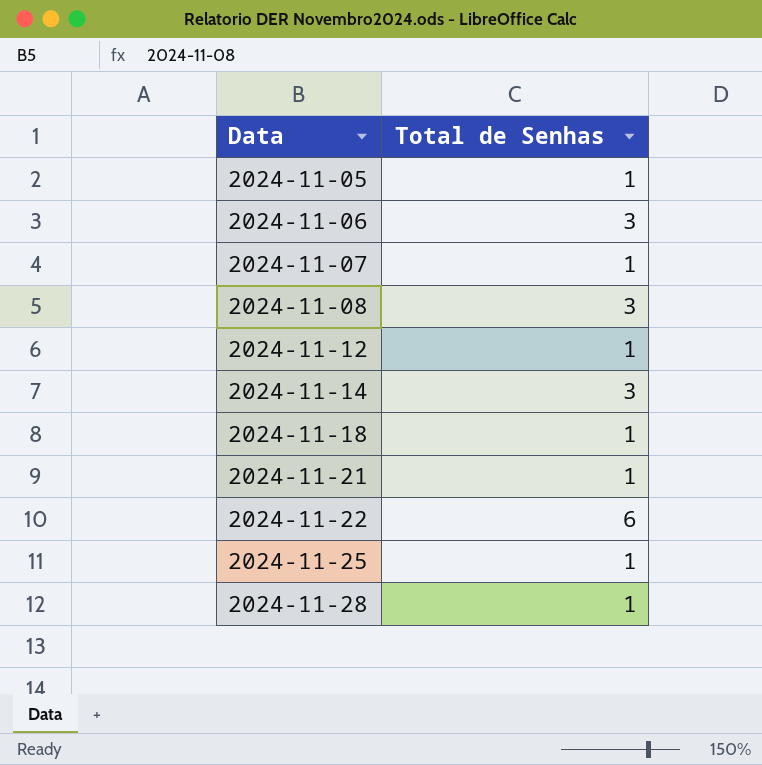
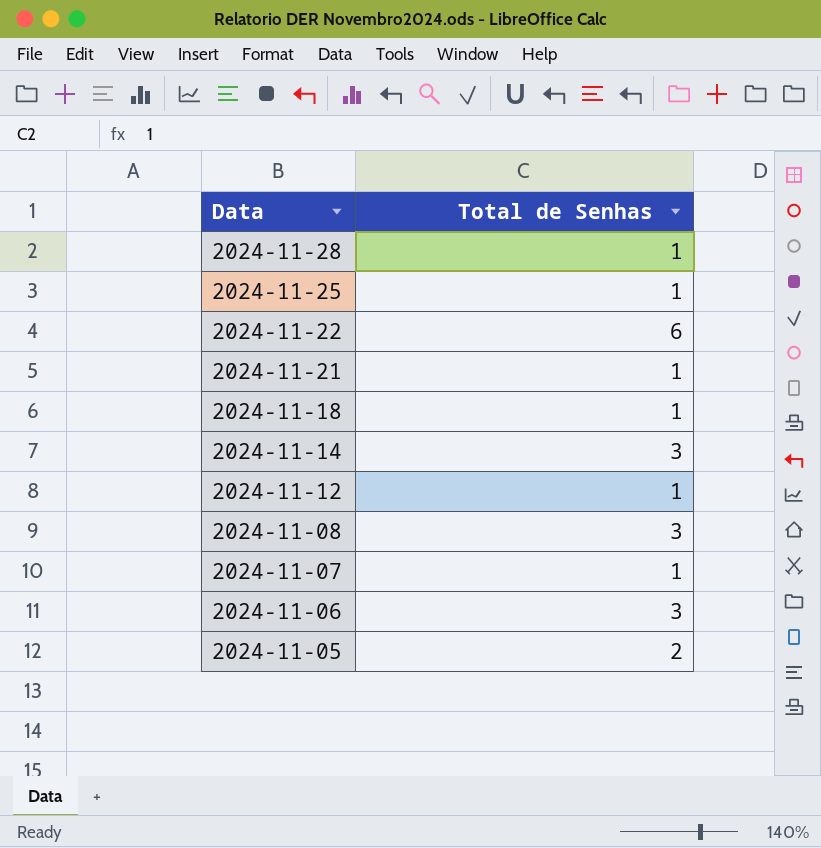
row order: Data ascending -> Data descending
2024-11-05 | Total de Senhas: 1 -> 2

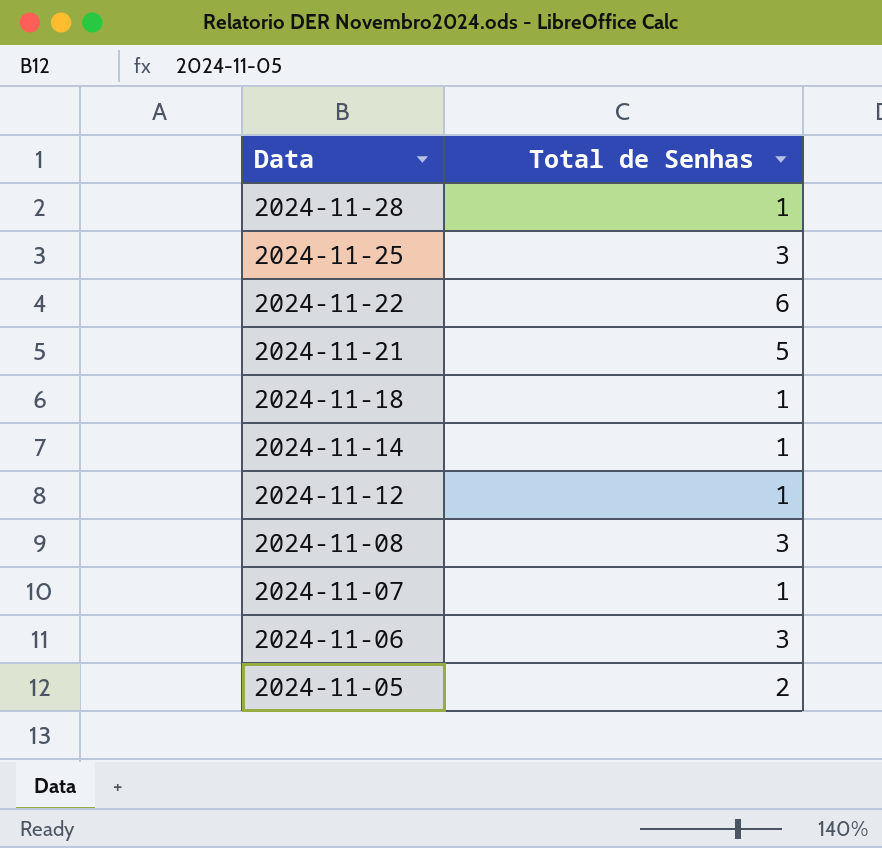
2024-11-25 | Total de Senhas: 1 -> 3
2024-11-21 | Total de Senhas: 1 -> 5
2024-11-14 | Total de Senhas: 3 -> 1

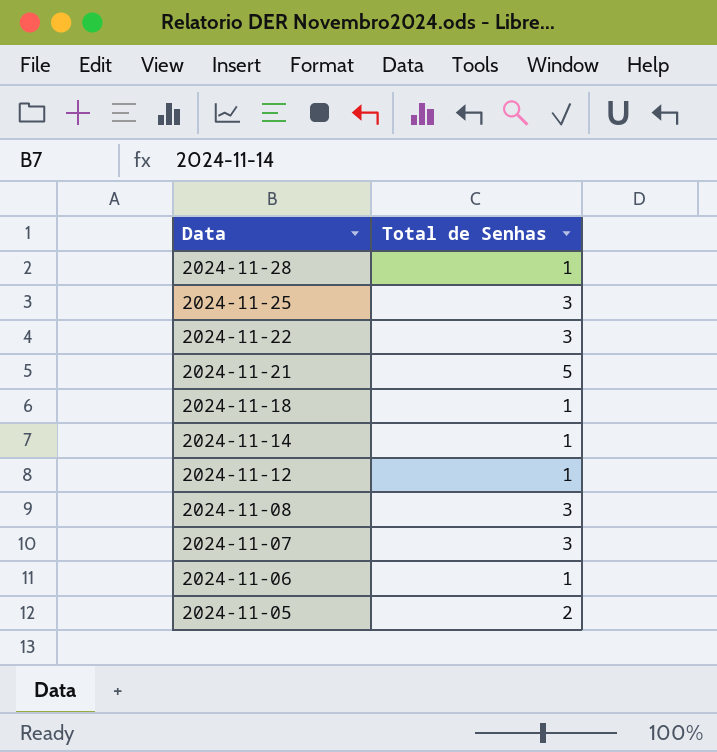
2024-11-22 | Total de Senhas: 6 -> 3
2024-11-07 | Total de Senhas: 1 -> 3
2024-11-06 | Total de Senhas: 3 -> 1

